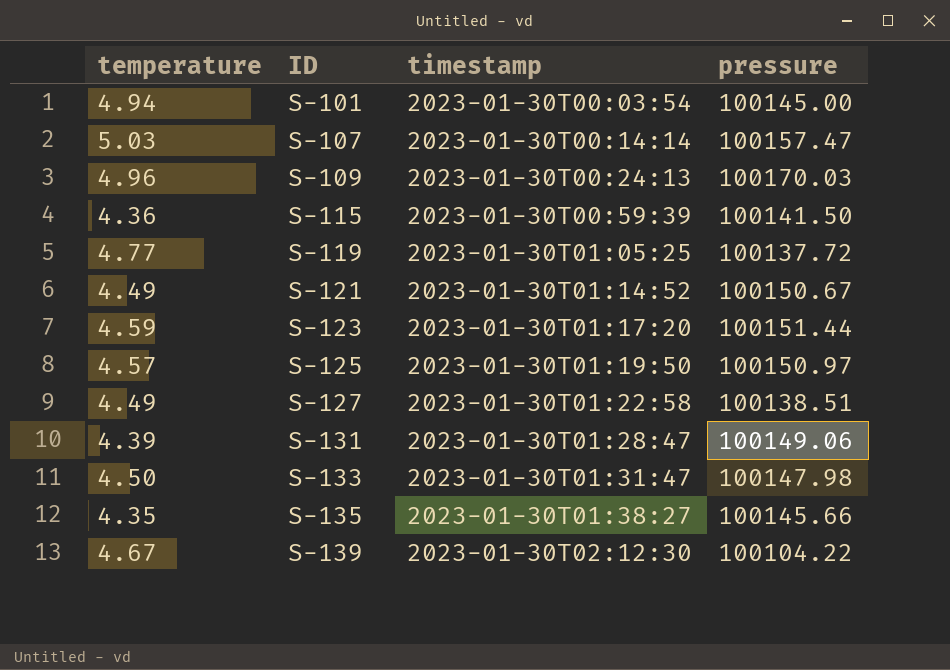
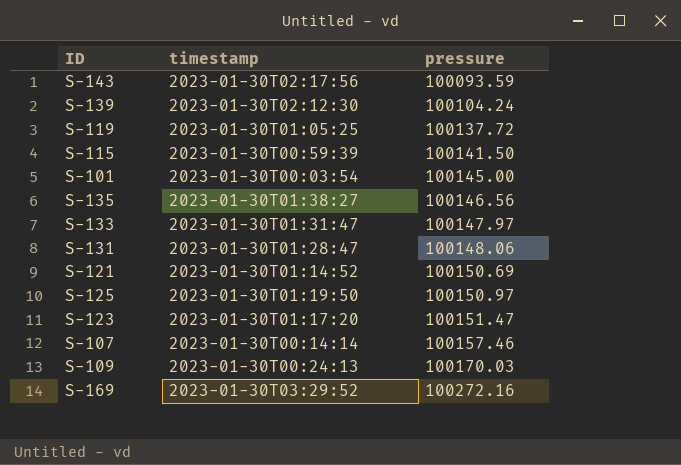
row order: ID ascending -> pressure ascending
column temperature | position: 1 -> none
row S-127: 4.49 | 2023-01-30T01:22:58 | 100138.51 -> none
row S-143: none -> 2023-01-30T02:17:56 | 100093.59
S-139 | pressure: 100104.22 -> 100104.24
S-135 | pressure: 100145.66 -> 100146.56
S-133 | pressure: 100147.98 -> 100147.97
S-131 | pressure: 100149.06 -> 100148.06
S-121 | pressure: 100150.67 -> 100150.69
S-123 | pressure: 100151.44 -> 100151.47
S-107 | pressure: 100157.47 -> 100157.46
row S-169: none -> 2023-01-30T03:29:52 | 100272.16

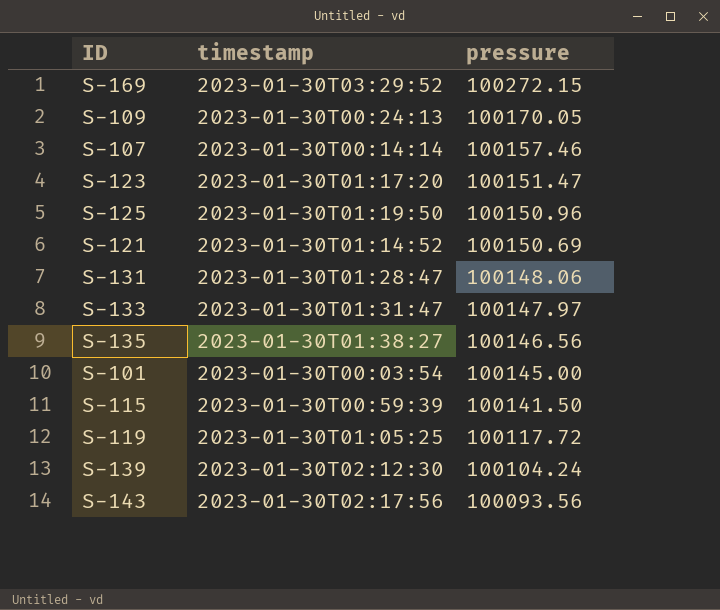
row order: pressure ascending -> pressure descending
S-169 | pressure: 100272.16 -> 100272.15
S-109 | pressure: 100170.03 -> 100170.05
S-125 | pressure: 100150.97 -> 100150.96
S-119 | pressure: 100137.72 -> 100117.72
S-143 | pressure: 100093.59 -> 100093.56

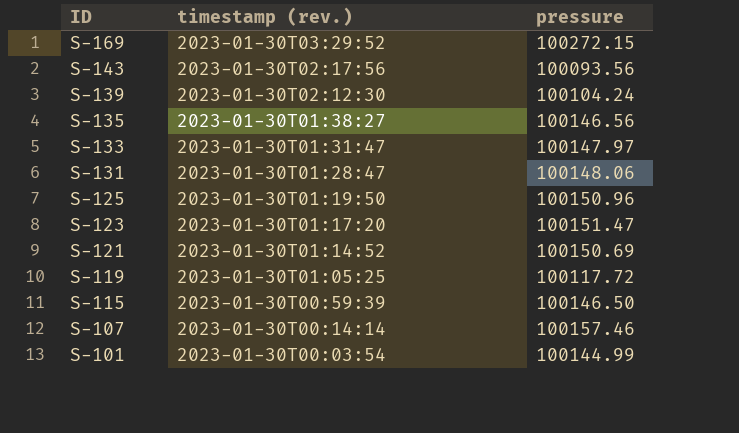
row order: pressure descending -> ID descending
column name: timestamp -> timestamp (rev.)
row S-109: 2023-01-30T00:24:13 | 100170.05 -> none
S-115 | pressure: 100141.50 -> 100146.50
S-101 | pressure: 100145.00 -> 100144.99

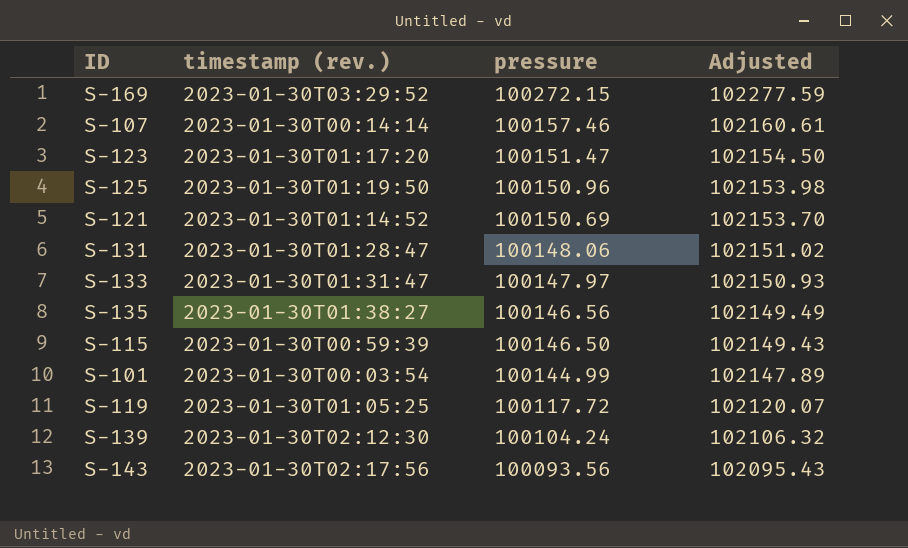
row order: ID descending -> pressure descending
column Adjusted | formula: none -> [pressure] * 1.02

